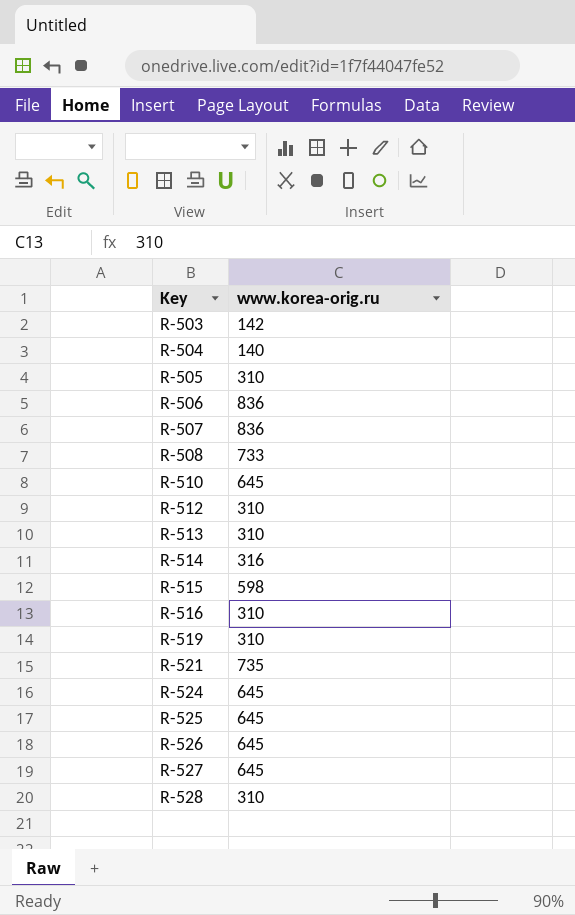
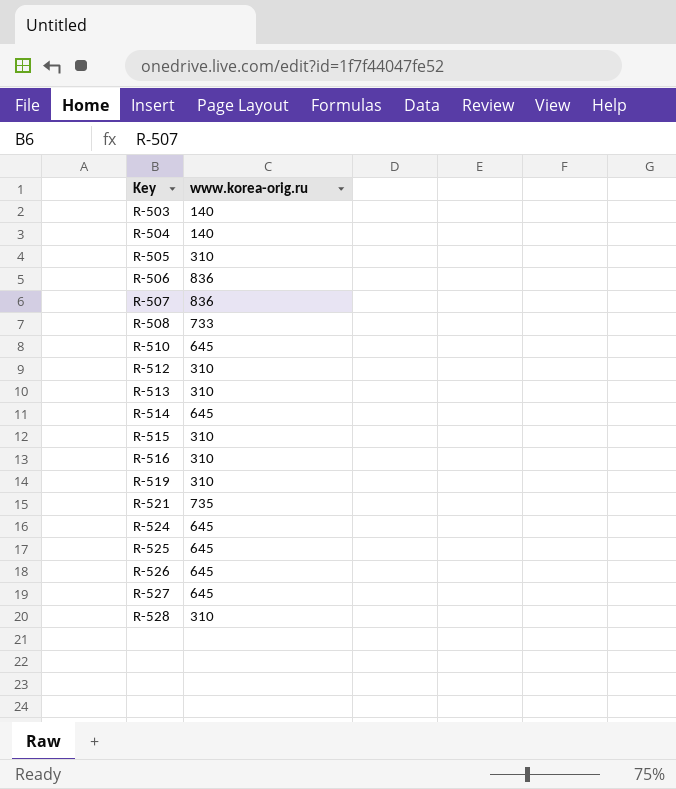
R-503 | www.korea-orig.ru: 142 -> 140
R-514 | www.korea-orig.ru: 316 -> 645
R-515 | www.korea-orig.ru: 598 -> 310

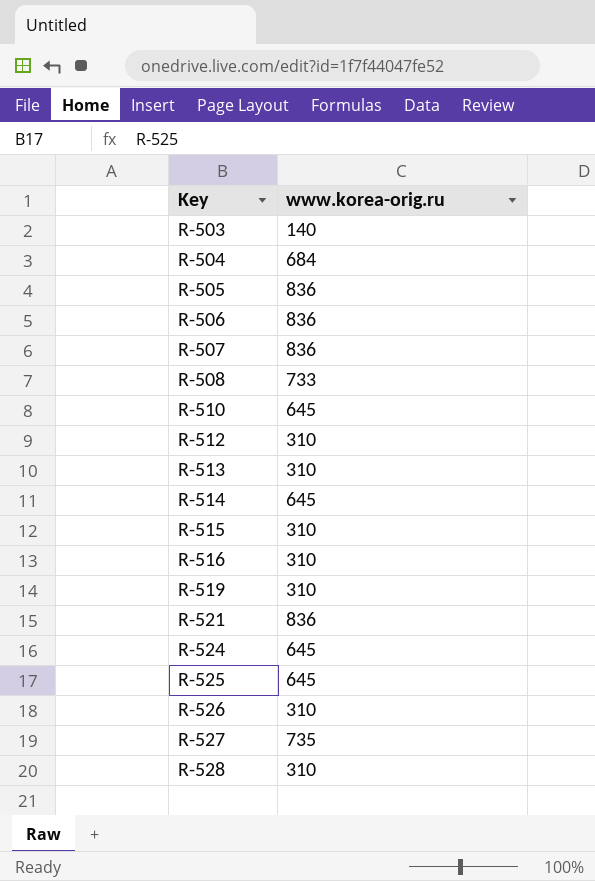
R-504 | www.korea-orig.ru: 140 -> 684
R-505 | www.korea-orig.ru: 310 -> 836
R-521 | www.korea-orig.ru: 735 -> 836
R-526 | www.korea-orig.ru: 645 -> 310
R-527 | www.korea-orig.ru: 645 -> 735

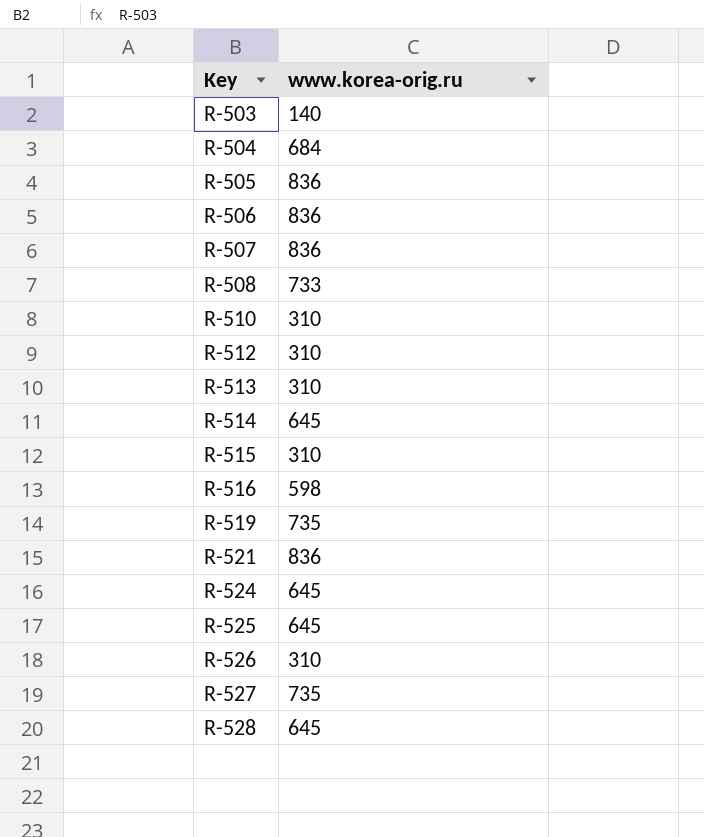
R-510 | www.korea-orig.ru: 645 -> 310
R-516 | www.korea-orig.ru: 310 -> 598
R-519 | www.korea-orig.ru: 310 -> 735
R-528 | www.korea-orig.ru: 310 -> 645

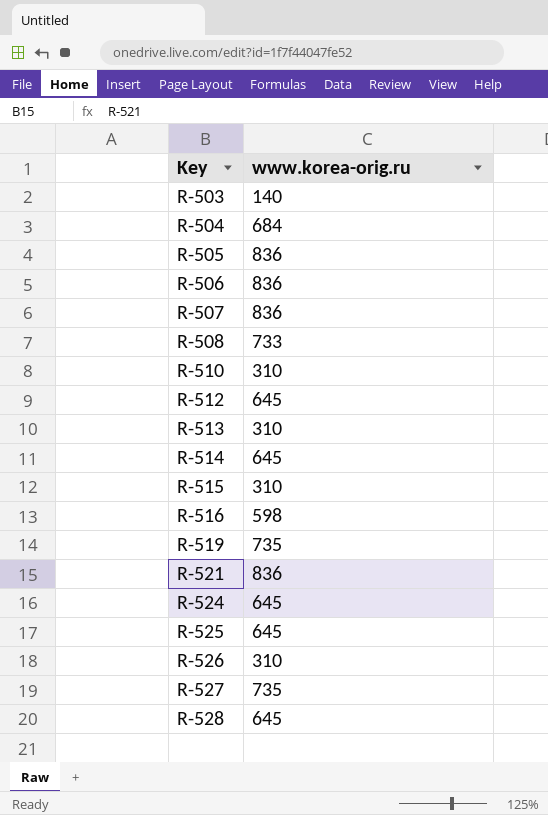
R-512 | www.korea-orig.ru: 310 -> 645

